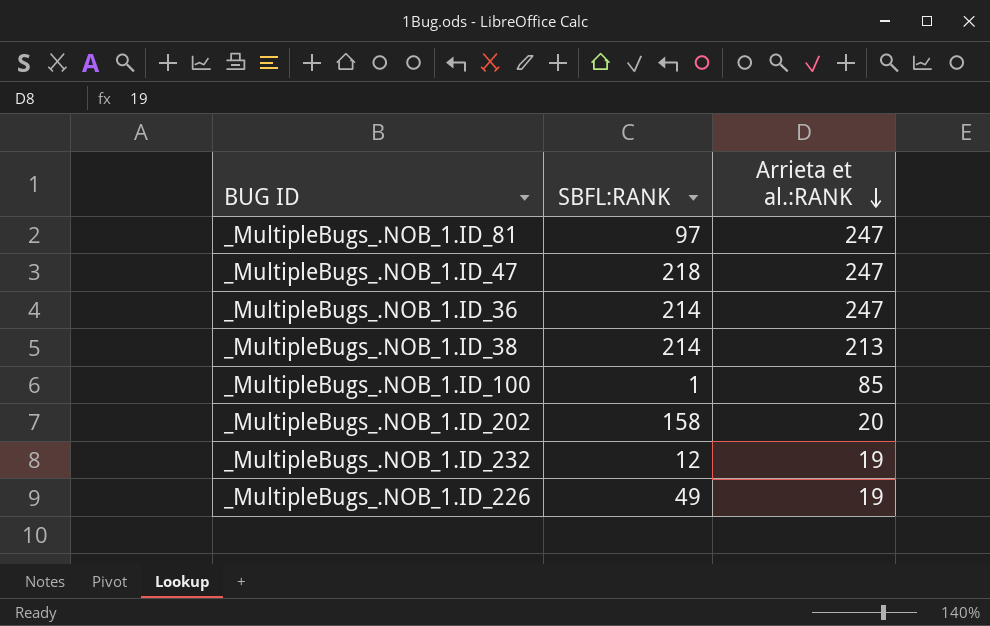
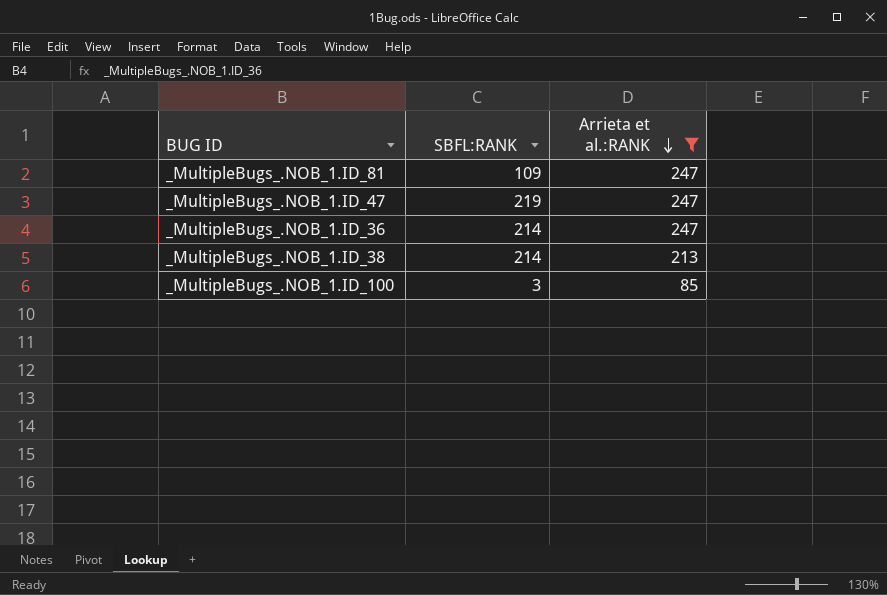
filter: none -> Arrieta et al.:RANK >= 85
_MultipleBugs_.NOB_1.ID_81 | SBFL:RANK: 97 -> 109
_MultipleBugs_.NOB_1.ID_47 | SBFL:RANK: 218 -> 219
_MultipleBugs_.NOB_1.ID_100 | SBFL:RANK: 1 -> 3

